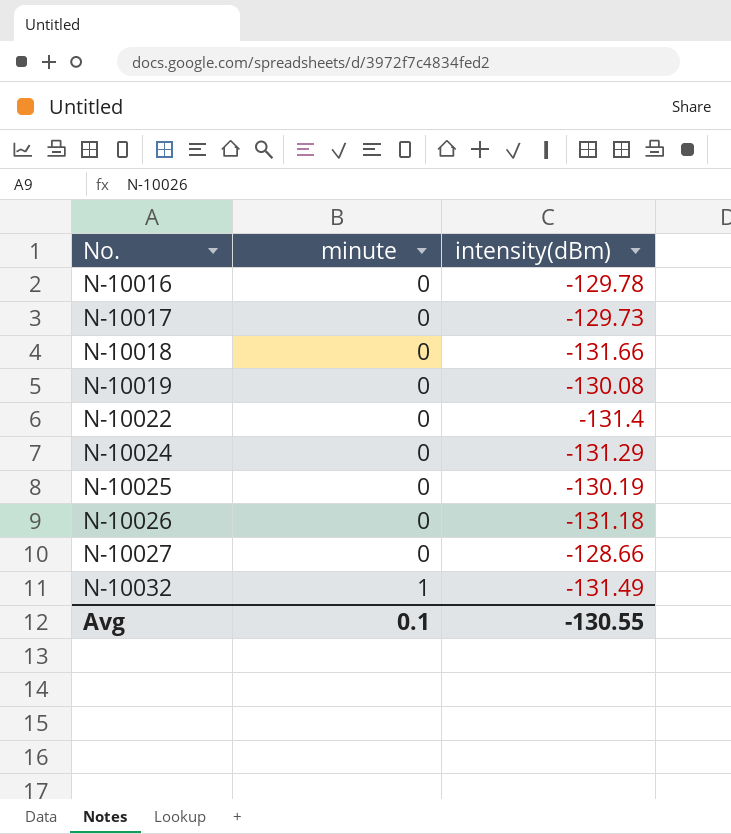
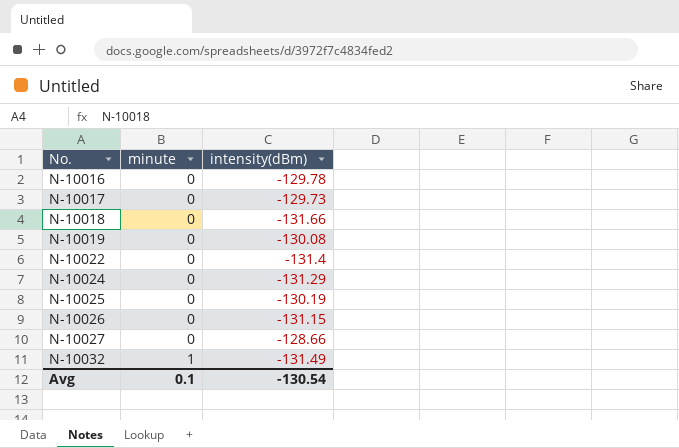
N-10026 | intensity(dBm): -131.18 -> -131.15
Avg | intensity(dBm): -130.55 -> -130.54

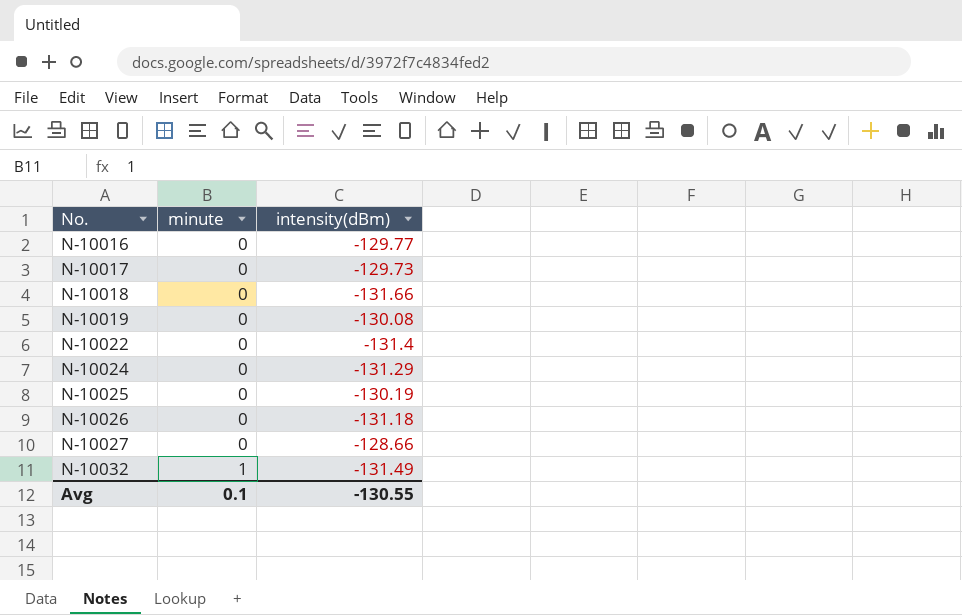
N-10016 | intensity(dBm): -129.78 -> -129.77
N-10026 | intensity(dBm): -131.15 -> -131.18
Avg | intensity(dBm): -130.54 -> -130.55

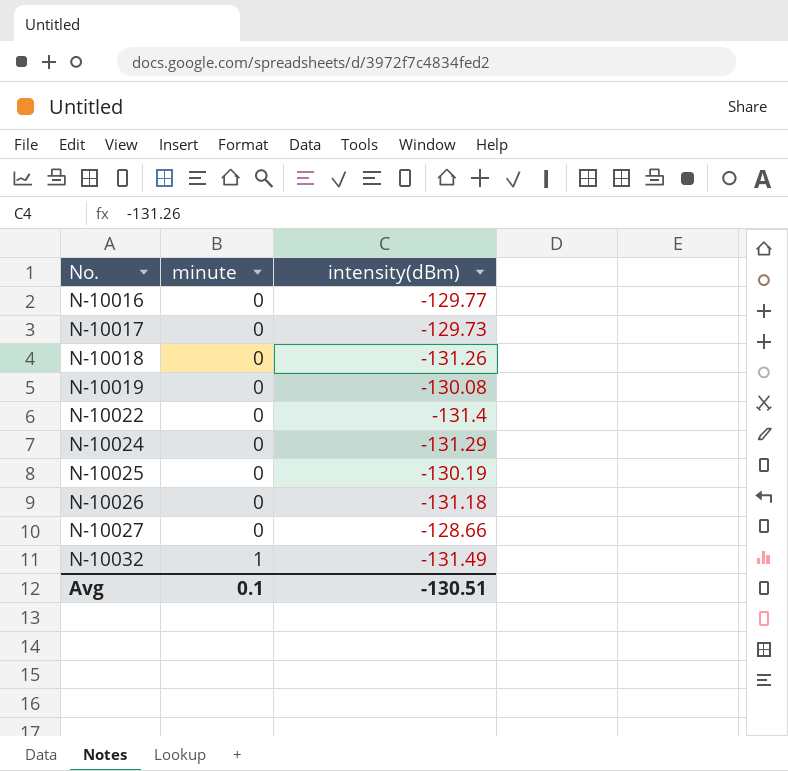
N-10018 | intensity(dBm): -131.66 -> -131.26
Avg | intensity(dBm): -130.55 -> -130.51

